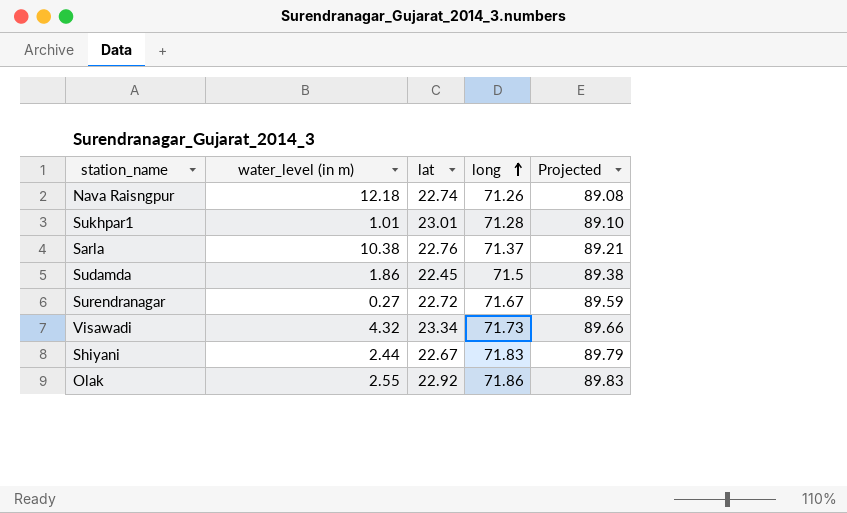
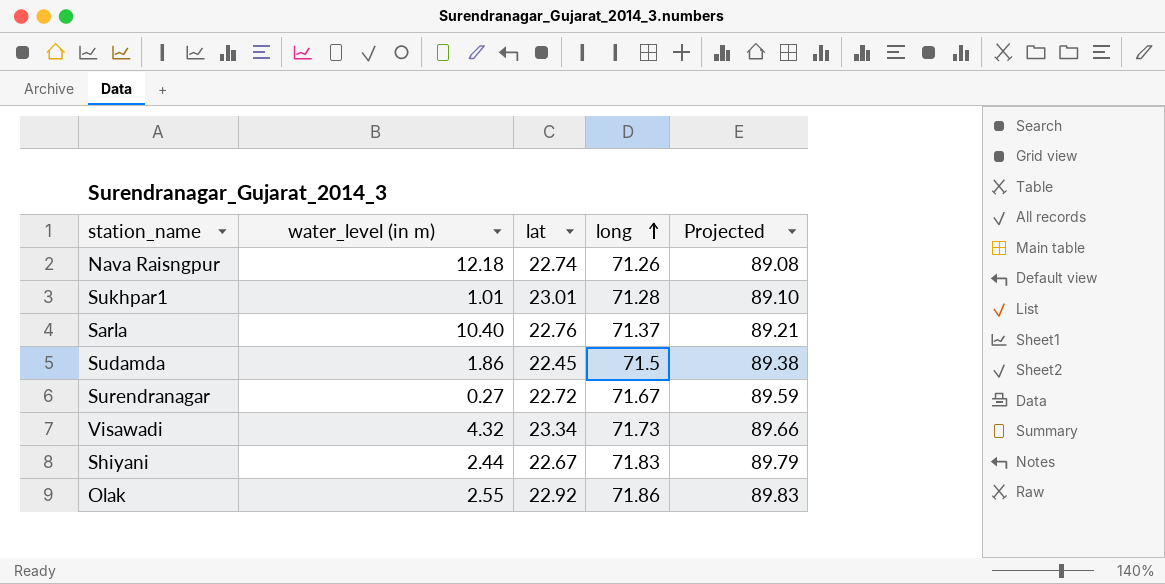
Sarla | water_level (in m): 10.38 -> 10.40

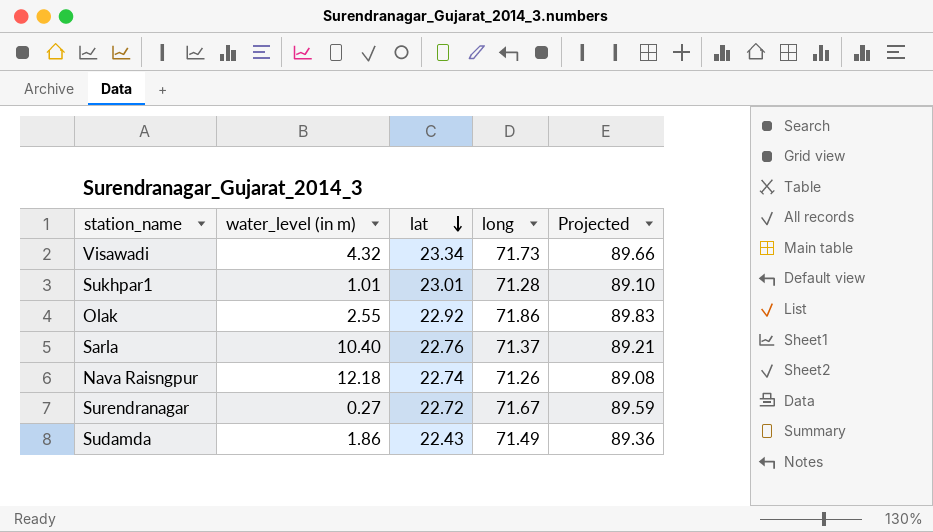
row order: long ascending -> lat descending
row Shiyani: 2.44 | 22.67 | 71.83 | 89.79 -> none
Sudamda | lat: 22.45 -> 22.43
Sudamda | long: 71.5 -> 71.49
Sudamda | Projected: 89.38 -> 89.36

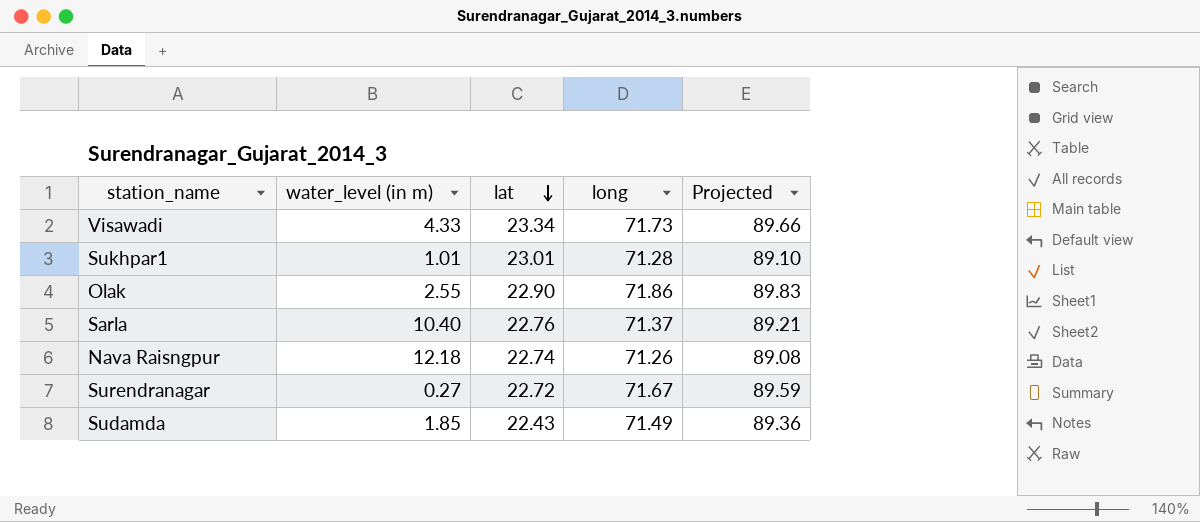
Visawadi | water_level (in m): 4.32 -> 4.33
Olak | lat: 22.92 -> 22.90
Sudamda | water_level (in m): 1.86 -> 1.85

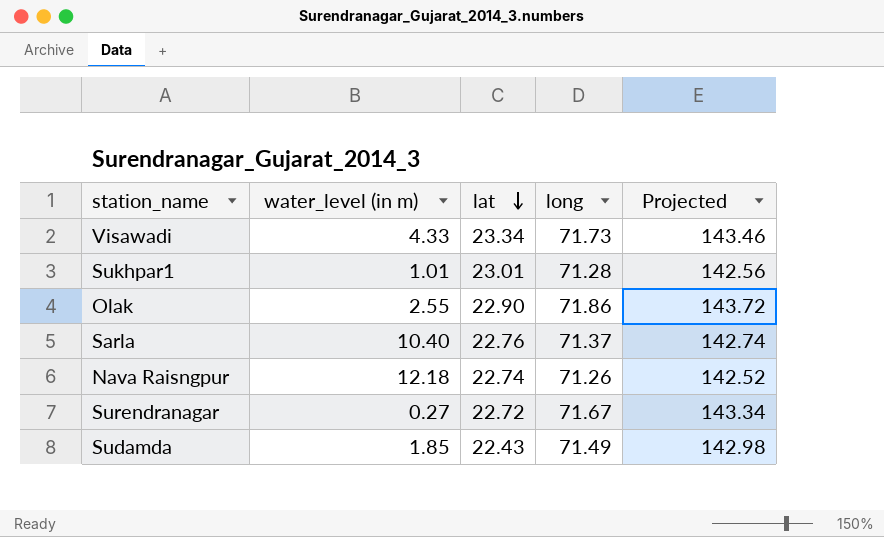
column Projected | formula: [long] * 1.25 -> [long] * 2

